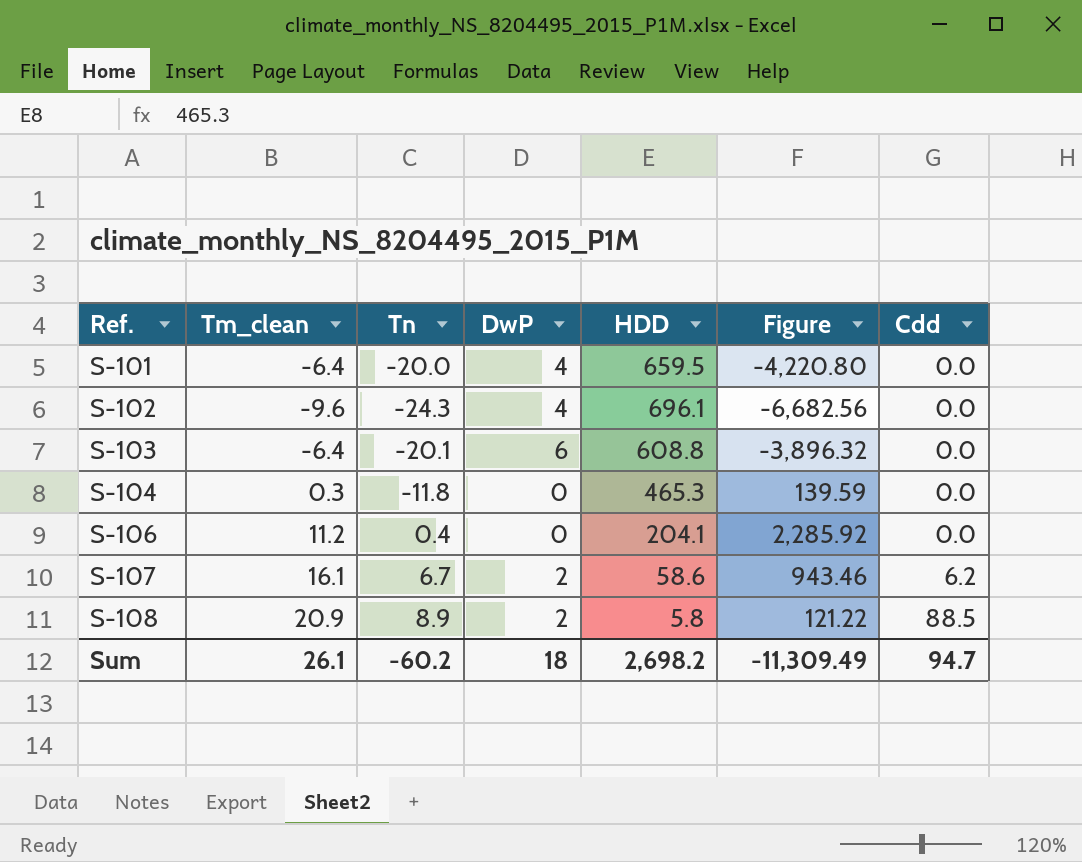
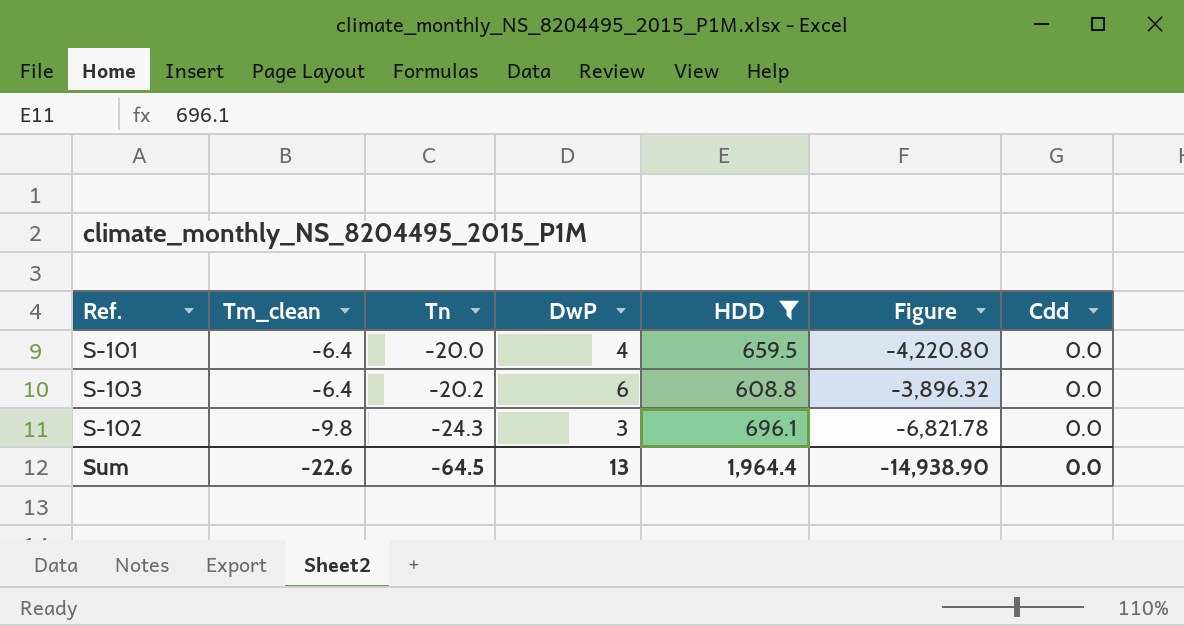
filter: none -> HDD >= 608.8
row order: Ref. ascending -> Tm_clean descending
S-103 | Tn: -20.1 -> -20.2
S-102 | Tm_clean: -9.6 -> -9.8
S-102 | DwP: 4 -> 3
S-102 | Figure: -6,682.56 -> -6,821.78
Sum | Tm_clean: 26.1 -> -22.6
Sum | Tn: -60.2 -> -64.5
Sum | DwP: 18 -> 13
Sum | HDD: 2,698.2 -> 1,964.4
Sum | Figure: -11,309.49 -> -14,938.90
Sum | Cdd: 94.7 -> 0.0

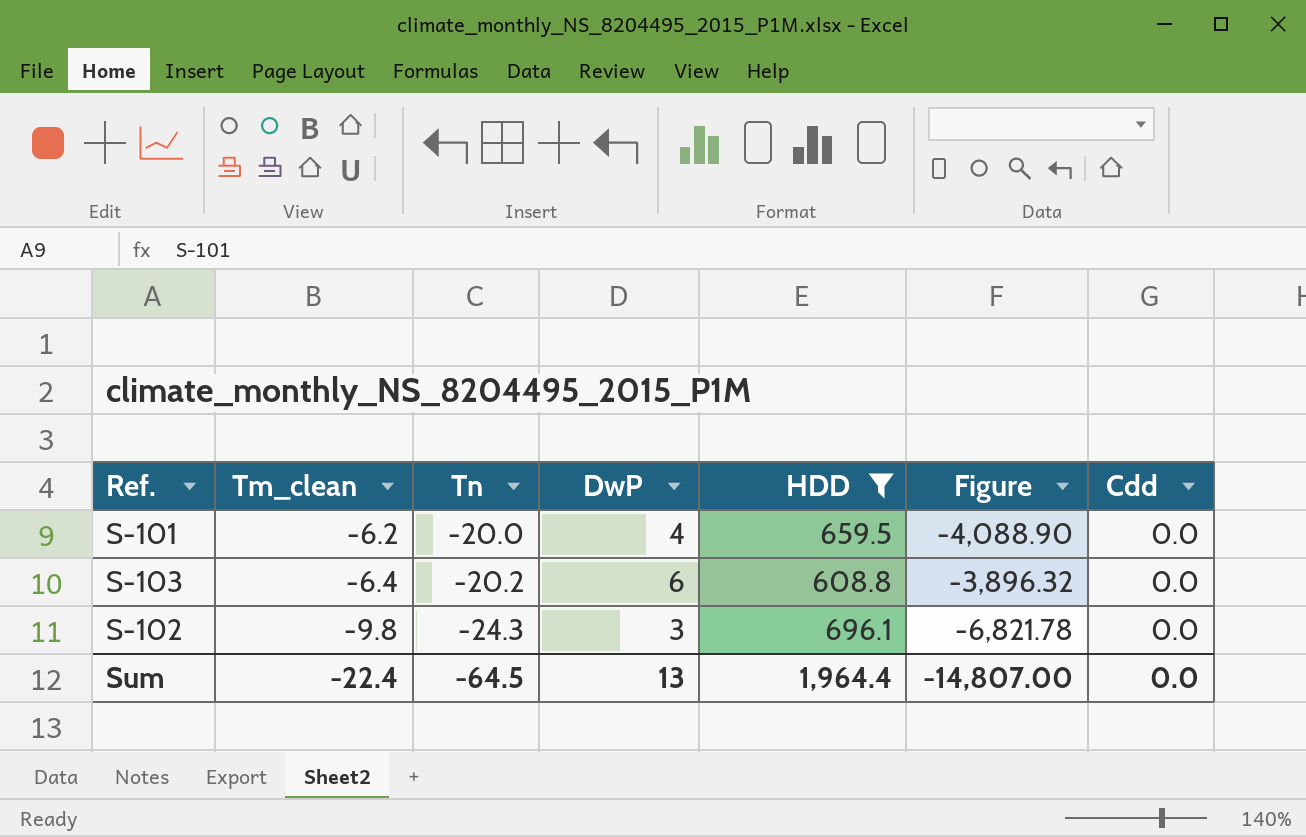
S-101 | Tm_clean: -6.4 -> -6.2
S-101 | Figure: -4,220.80 -> -4,088.90
Sum | Tm_clean: -22.6 -> -22.4
Sum | Figure: -14,938.90 -> -14,807.00

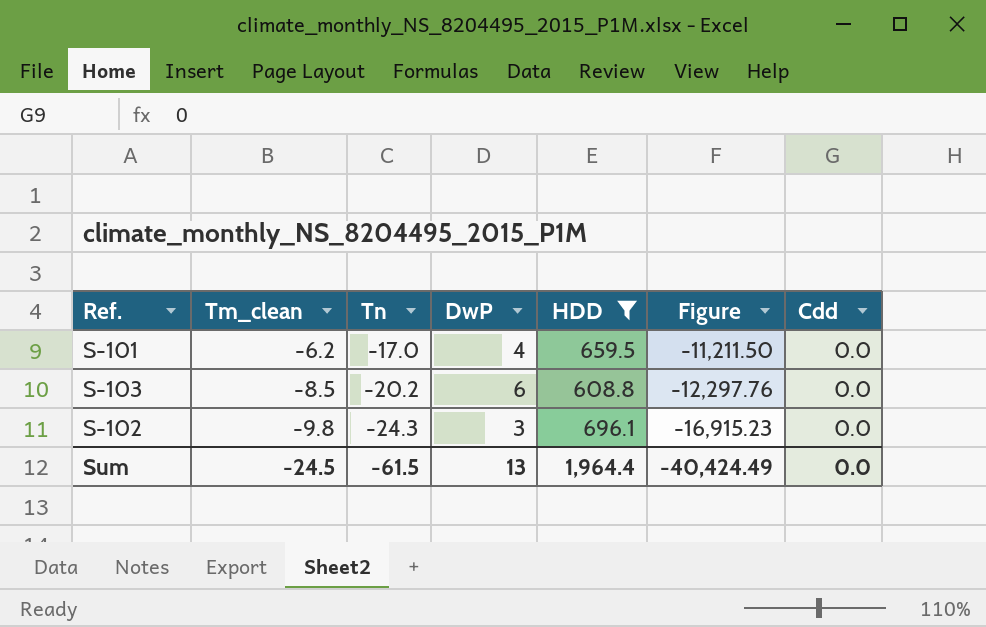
column Figure | formula: [Tm_clean] * [HDD] -> [Tn] * [HDD]
S-101 | Tn: -20.0 -> -17.0
S-103 | Tm_clean: -6.4 -> -8.5
Sum | Tm_clean: -22.4 -> -24.5
Sum | Tn: -64.5 -> -61.5
Sum | Figure: -14,807.00 -> -40,424.49

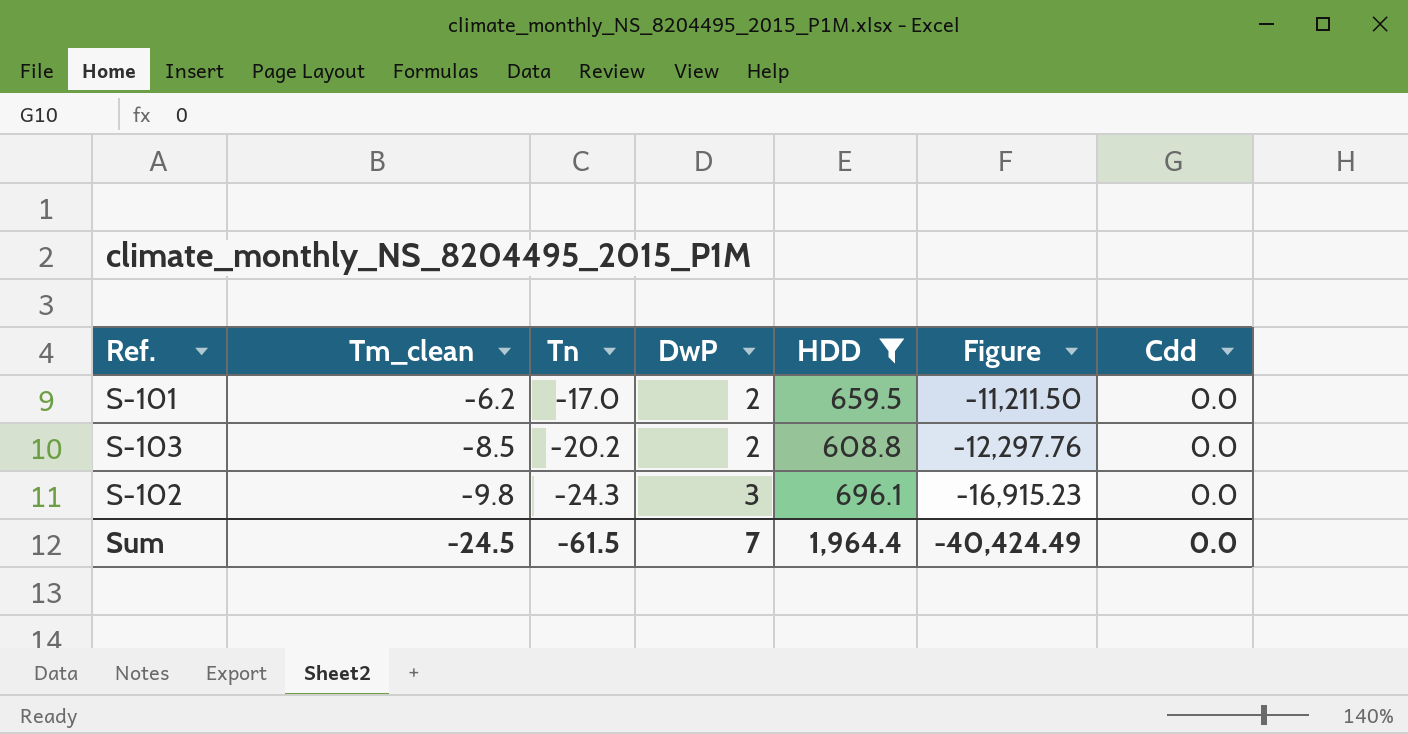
S-101 | DwP: 4 -> 2
S-103 | DwP: 6 -> 2
Sum | DwP: 13 -> 7

